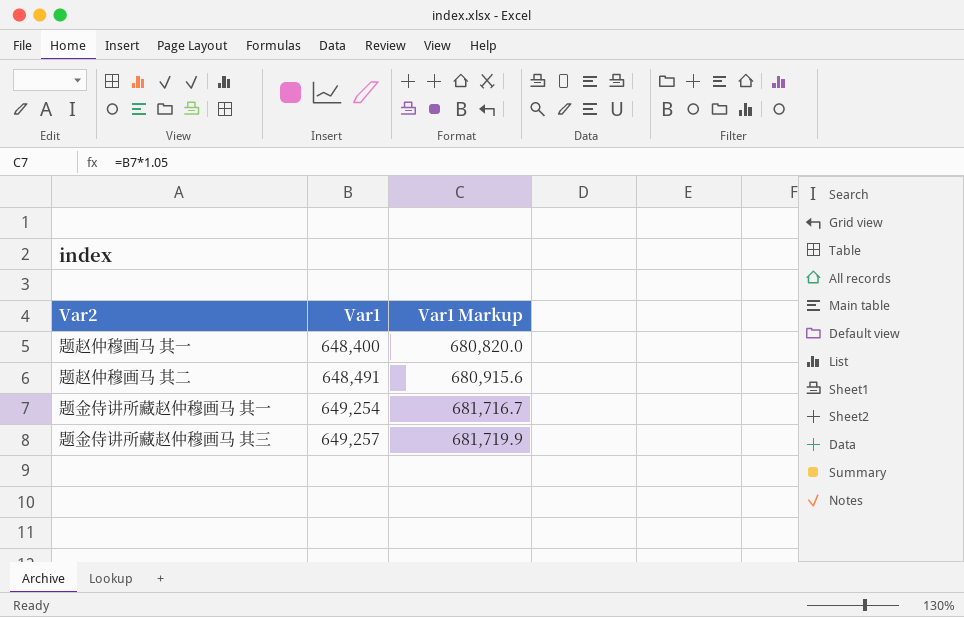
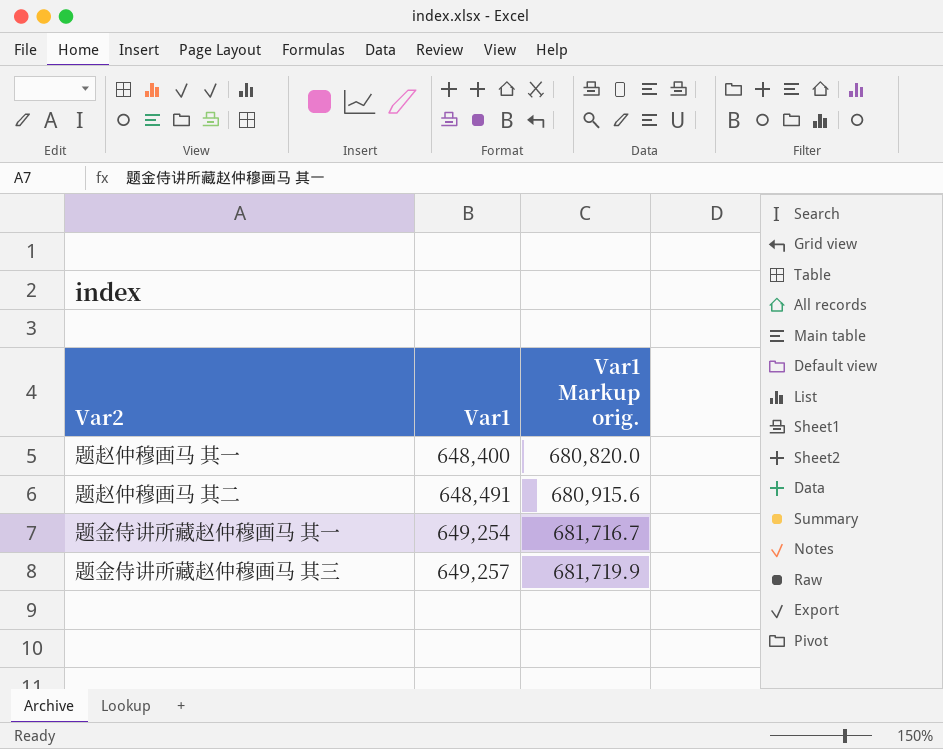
column name: Var1 Markup -> Var1 Markup orig.

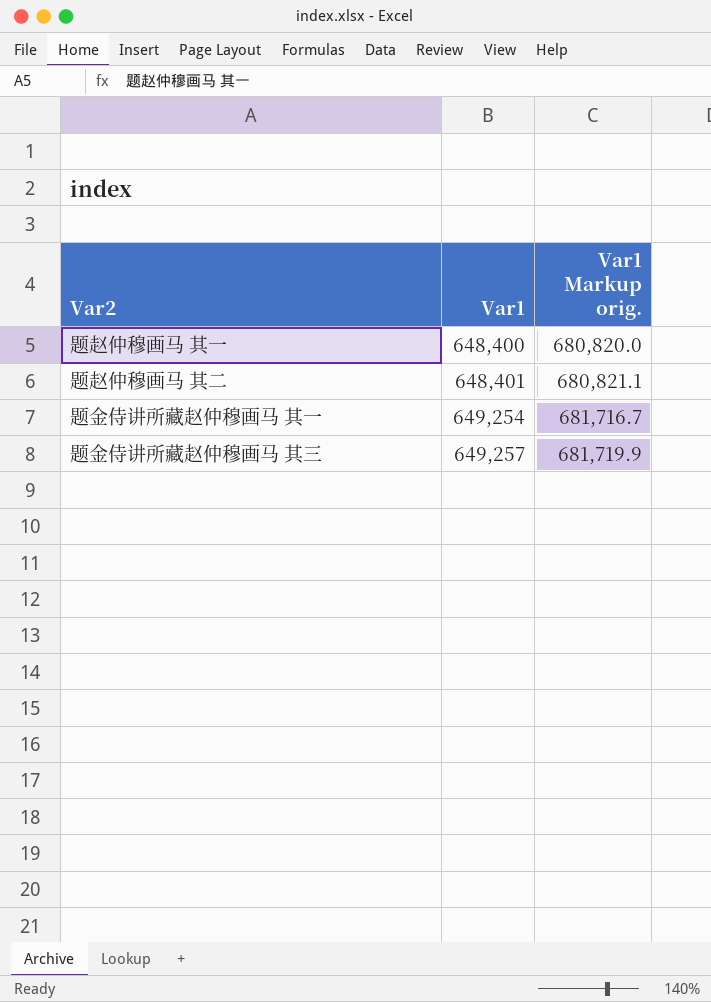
题赵仲穆画马 其二 | Var1: 648,491 -> 648,401
题赵仲穆画马 其二 | Var1 Markup orig.: 680,915.6 -> 680,821.1

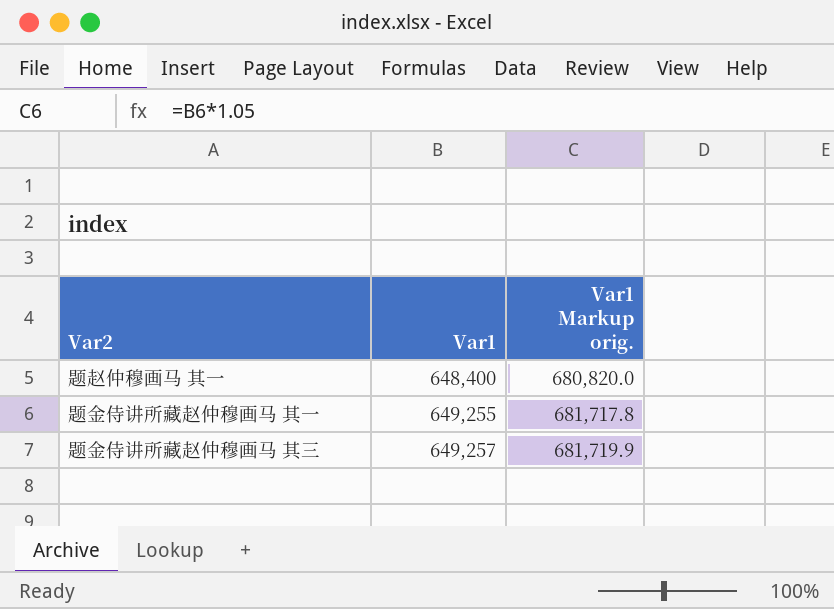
row 题赵仲穆画马 其二: 648,401 | 680,821.1 -> none
题金侍讲所藏赵仲穆画马 其一 | Var1: 649,254 -> 649,255
题金侍讲所藏赵仲穆画马 其一 | Var1 Markup orig.: 681,716.7 -> 681,717.8

